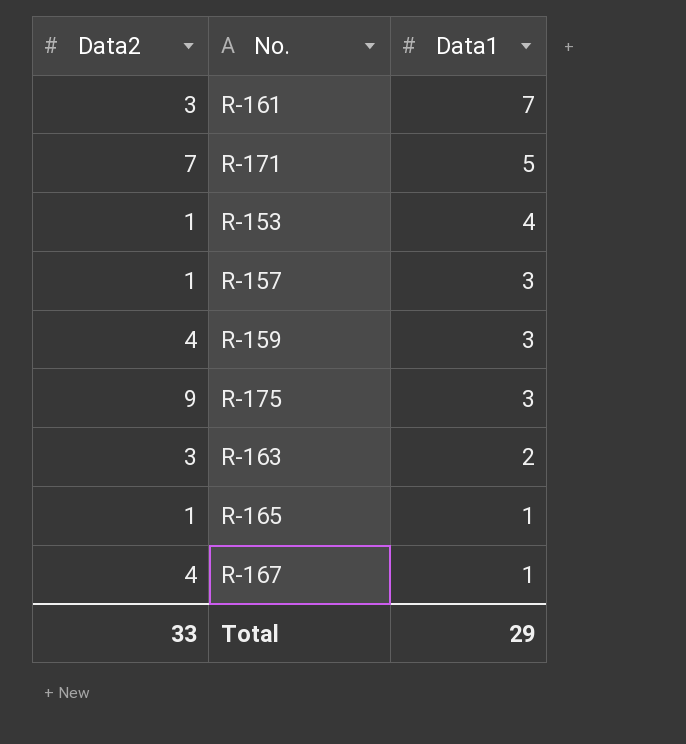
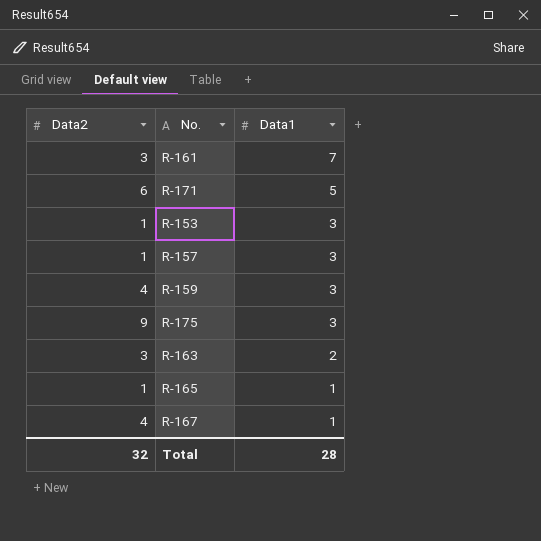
R-171 | Data2: 7 -> 6
R-153 | Data1: 4 -> 3
Total | Data2: 33 -> 32
Total | Data1: 29 -> 28

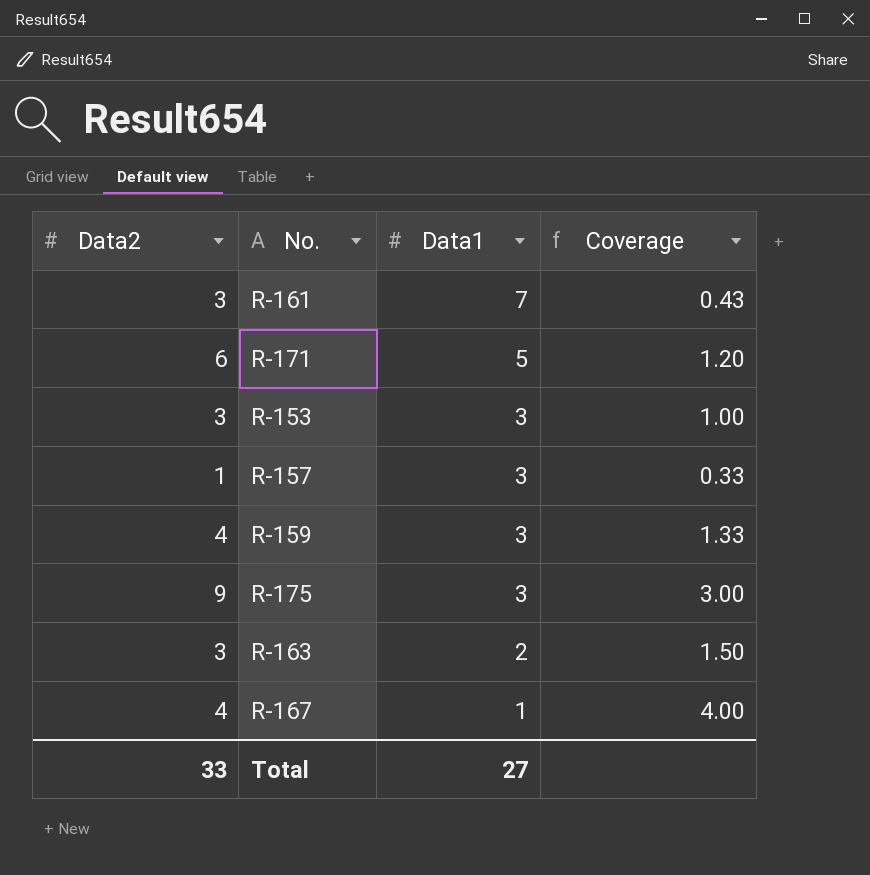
column Coverage | formula: none -> [Data2] / [Data1]
row R-165: 1 | 1 -> none
R-153 | Data2: 1 -> 3
Total | Data2: 32 -> 33
Total | Data1: 28 -> 27

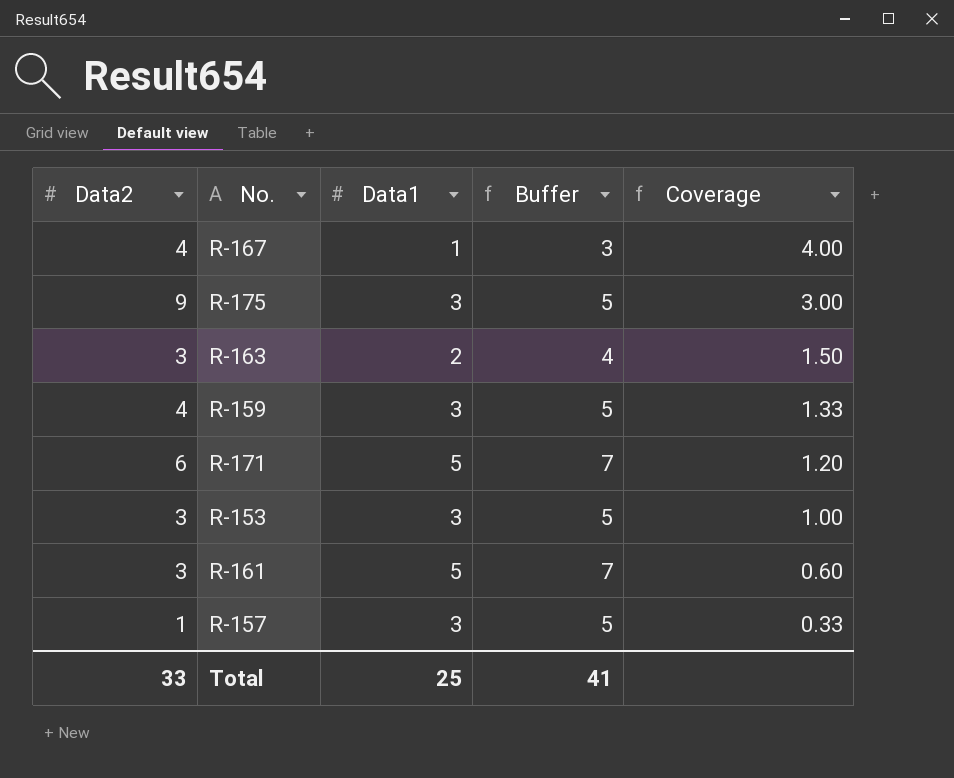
row order: Data1 descending -> Coverage descending
column Buffer | formula: none -> [Data1] + 2
R-161 | Data1: 7 -> 5
R-161 | Coverage: 0.43 -> 0.60
Total | Data1: 27 -> 25

